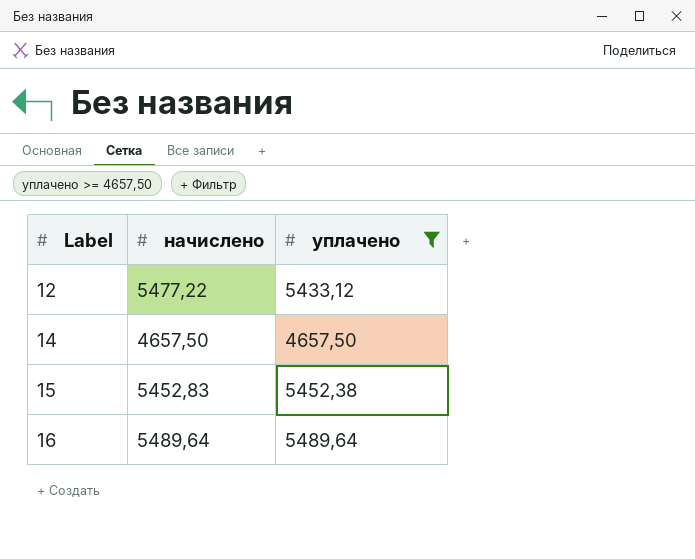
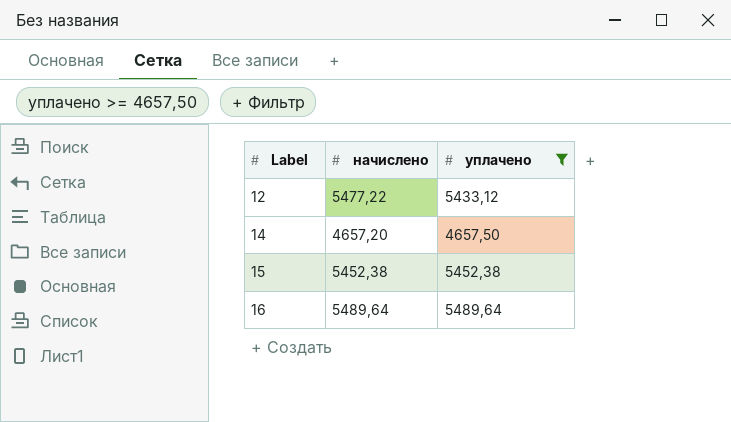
14 | начислено: 4657,50 -> 4657,20
15 | начислено: 5452,83 -> 5452,38

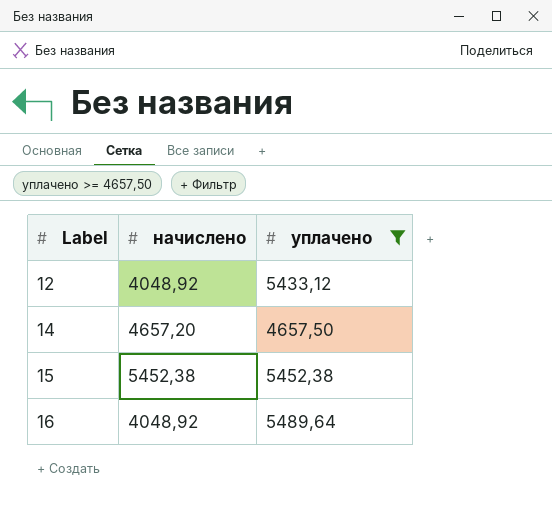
12 | начислено: 5477,22 -> 4048,92
16 | начислено: 5489,64 -> 4048,92

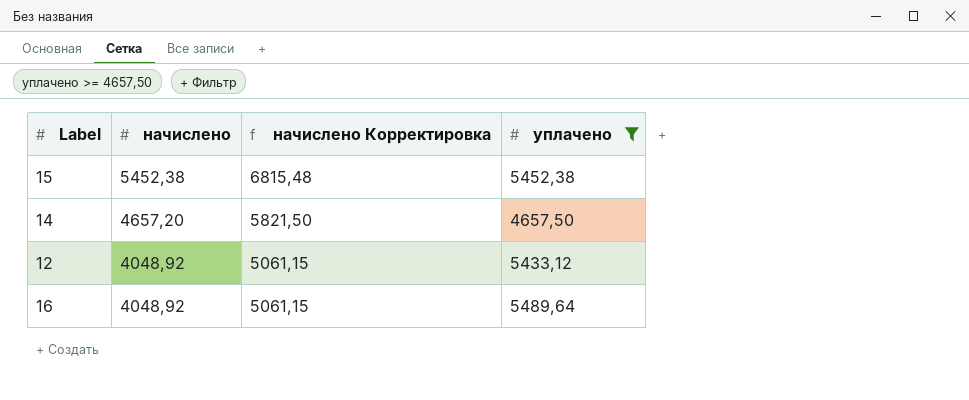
row order: Label ascending -> начислено descending
column начислено Корректировка | formula: none -> [начислено] * 1,25

